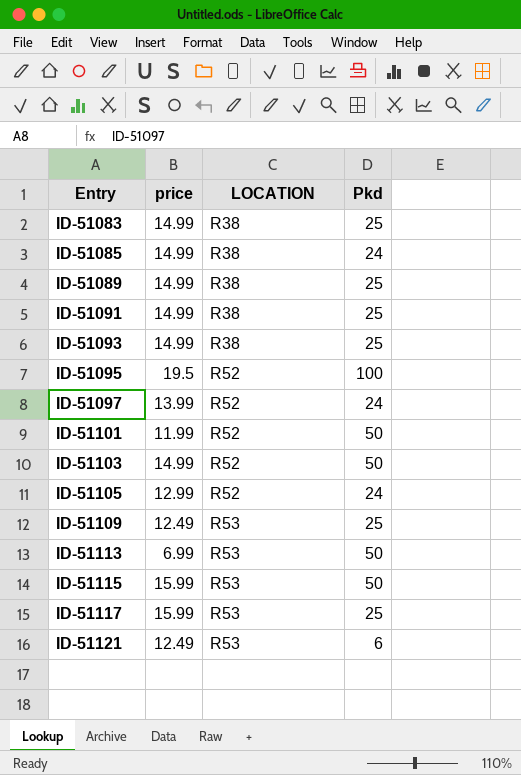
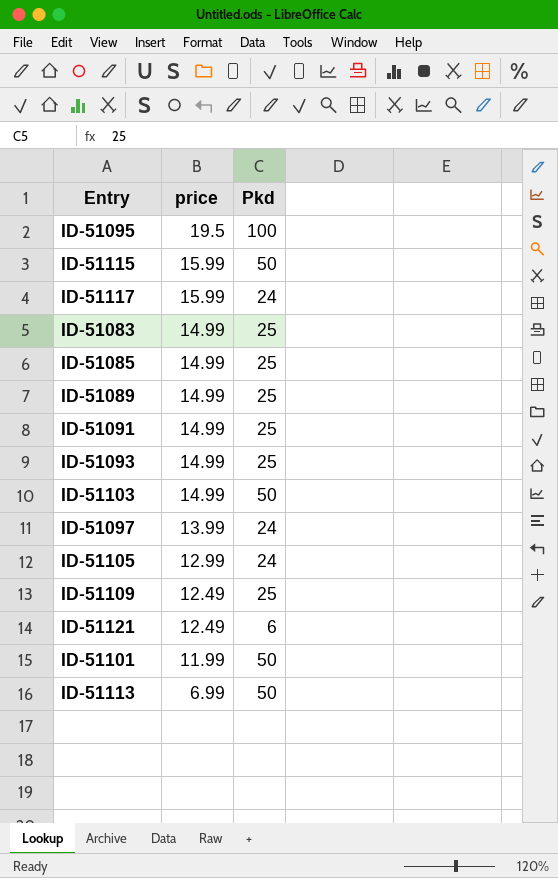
row order: Entry ascending -> price descending
column LOCATION | position: 3 -> none
ID-51117 | Pkd: 25 -> 24
ID-51085 | Pkd: 24 -> 25

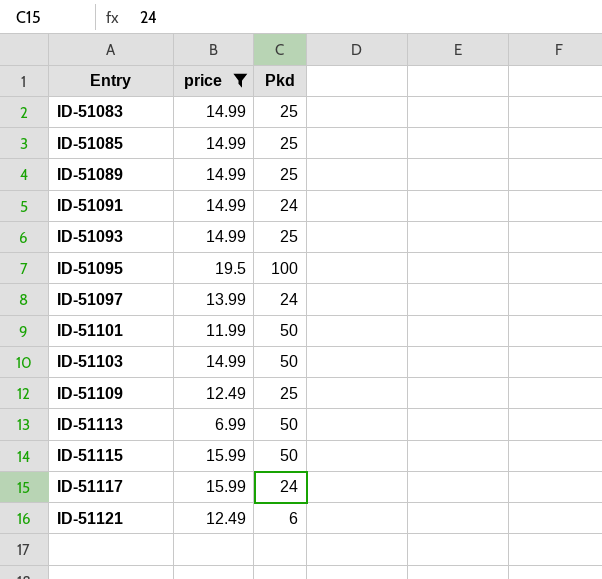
filter: none -> price != 12.99
row order: price descending -> Entry ascending
ID-51091 | Pkd: 25 -> 24

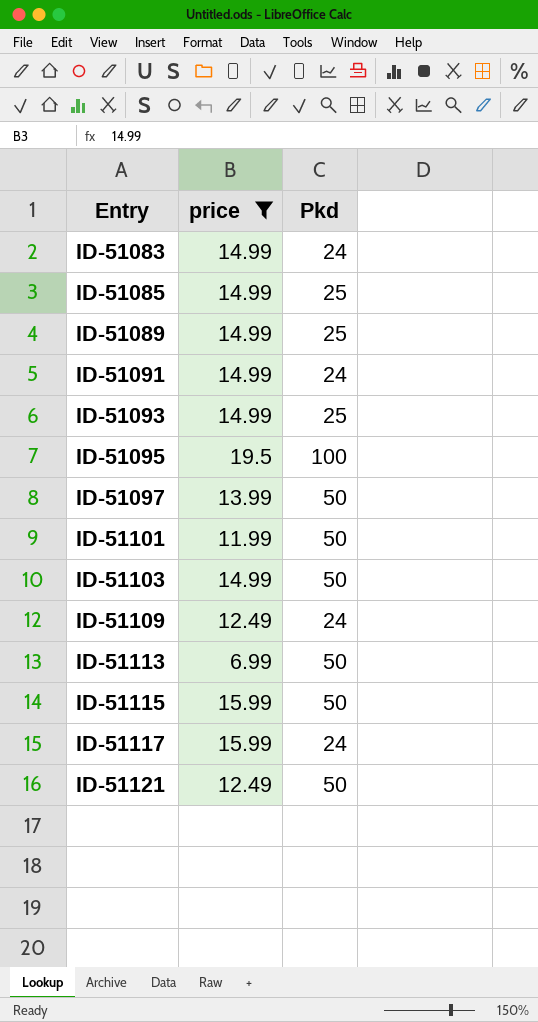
ID-51083 | Pkd: 25 -> 24
ID-51097 | Pkd: 24 -> 50
ID-51109 | Pkd: 25 -> 24
ID-51121 | Pkd: 6 -> 50

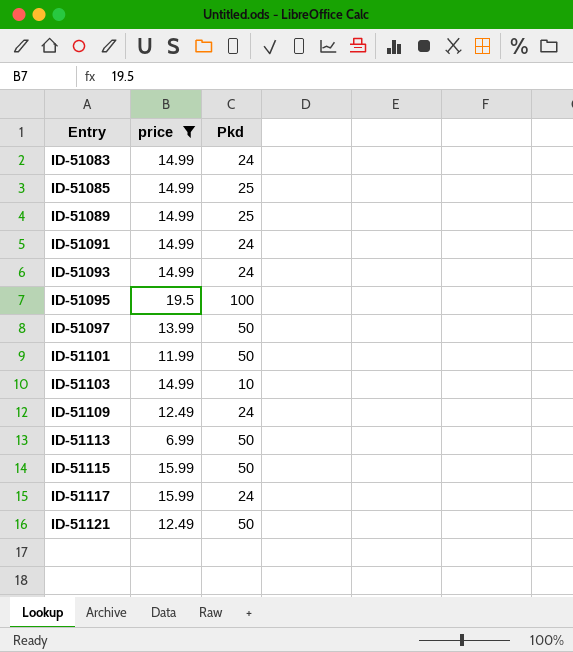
ID-51093 | Pkd: 25 -> 24
ID-51103 | Pkd: 50 -> 10

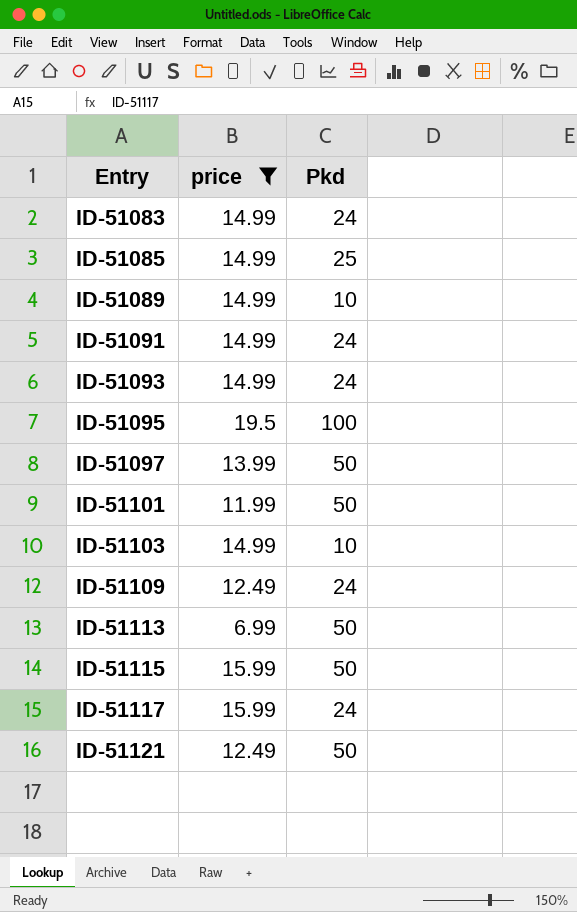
ID-51089 | Pkd: 25 -> 10

